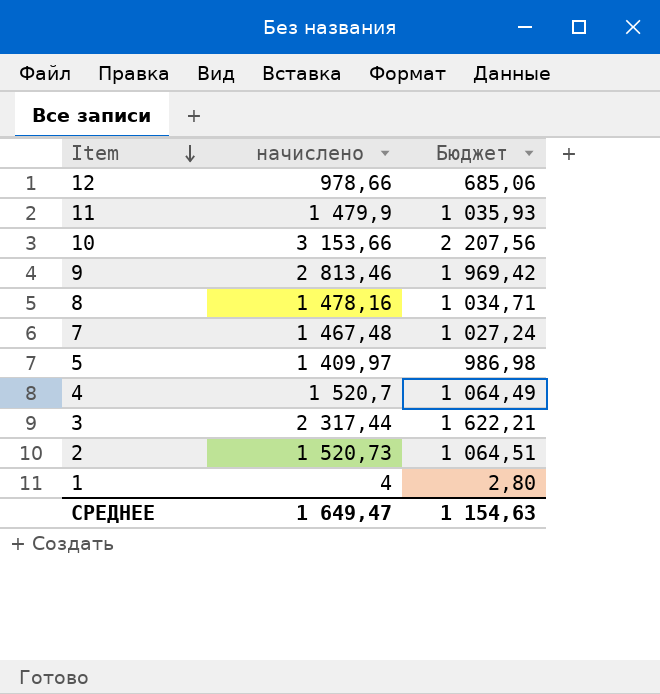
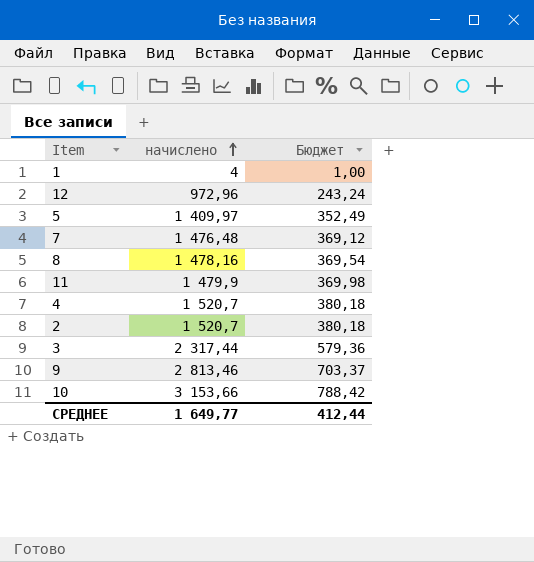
row order: Item descending -> начислено ascending
column Бюджет | formula: [начислено] * 0,7 -> [начислено] * 0,25
12 | начислено: 978,66 -> 972,96
7 | начислено: 1 467,48 -> 1 476,48
2 | начислено: 1 520,73 -> 1 520,7
СРЕДНЕЕ | начислено: 1 649,47 -> 1 649,77
СРЕДНЕЕ | Бюджет: 1 154,63 -> 412,44

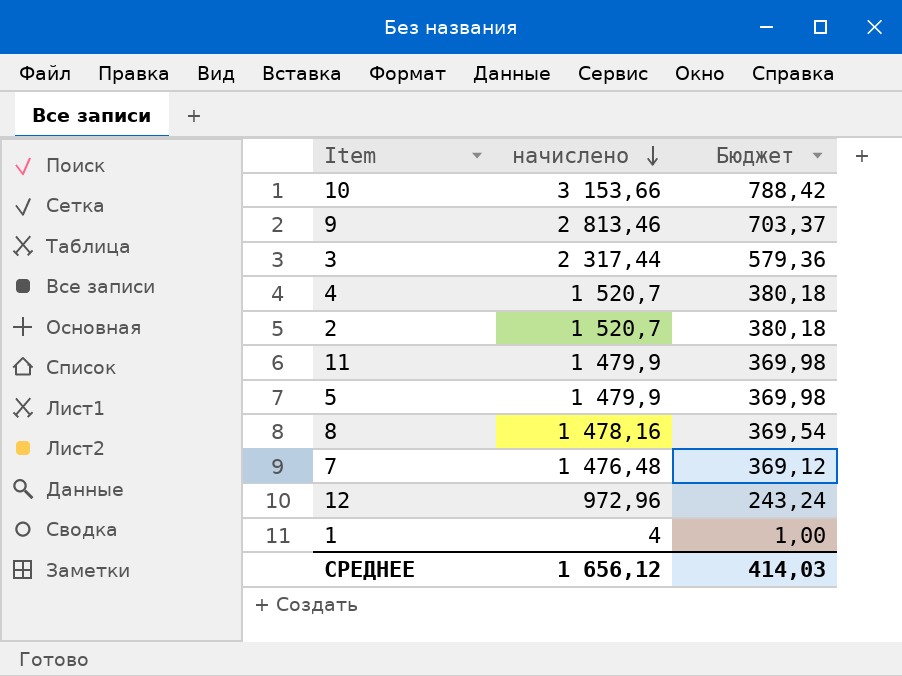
row order: начислено ascending -> начислено descending
5 | начислено: 1 409,97 -> 1 479,9
5 | Бюджет: 352,49 -> 369,98
СРЕДНЕЕ | начислено: 1 649,77 -> 1 656,12
СРЕДНЕЕ | Бюджет: 412,44 -> 414,03

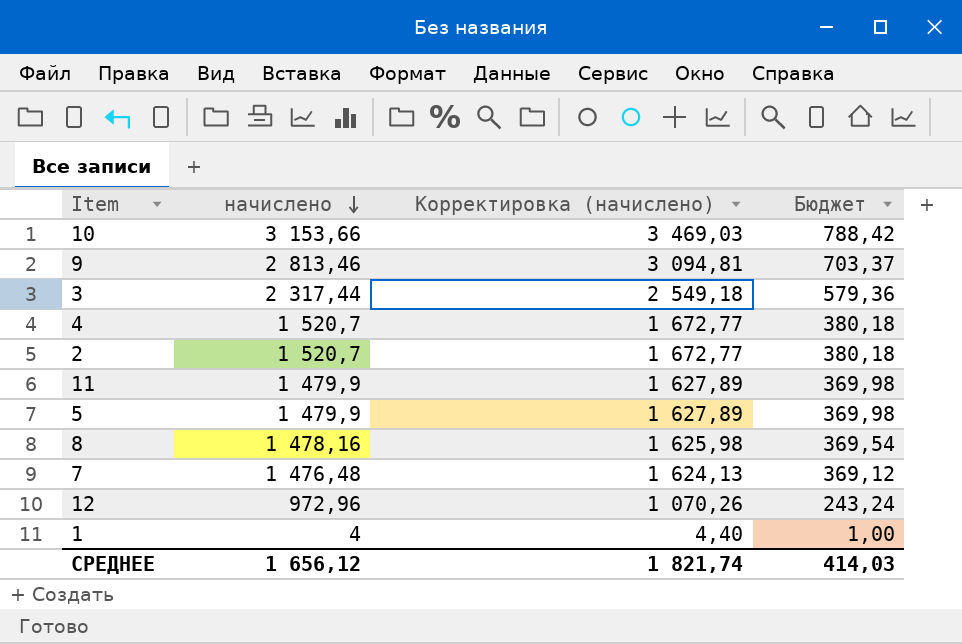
column Корректировка (начислено) | formula: none -> [начислено] * 1,1

